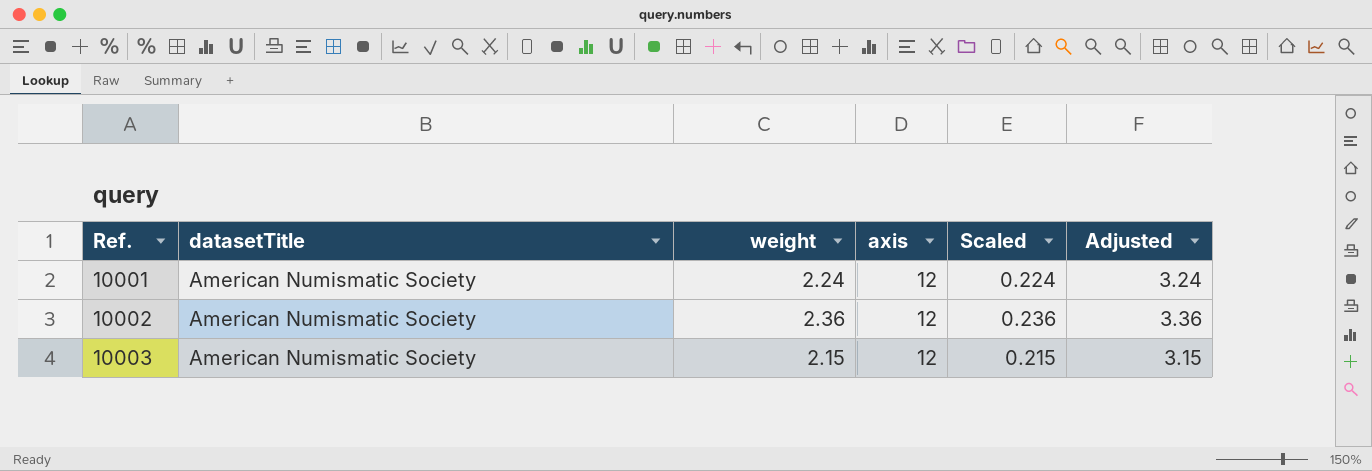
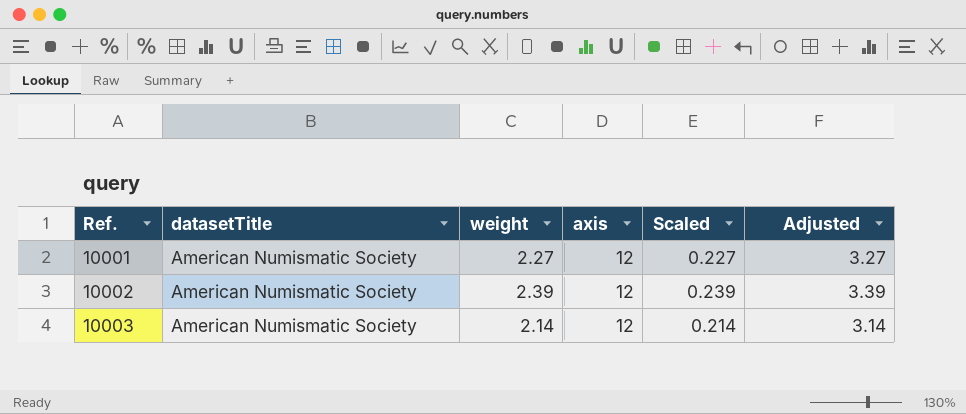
10001 | weight: 2.24 -> 2.27
10001 | Scaled: 0.224 -> 0.227
10001 | Adjusted: 3.24 -> 3.27
10002 | weight: 2.36 -> 2.39
10002 | Scaled: 0.236 -> 0.239
10002 | Adjusted: 3.36 -> 3.39
10003 | weight: 2.15 -> 2.14
10003 | Scaled: 0.215 -> 0.214
10003 | Adjusted: 3.15 -> 3.14

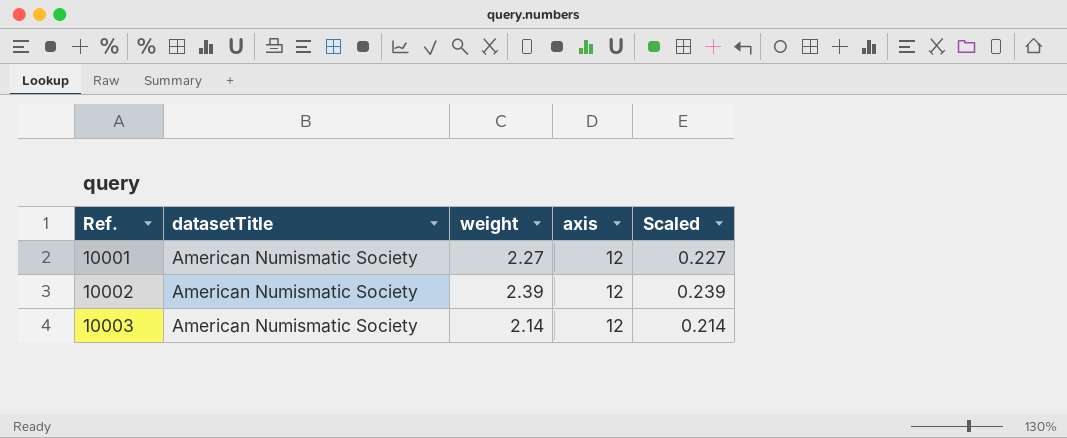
column Adjusted | formula: [weight] + 1 -> none

